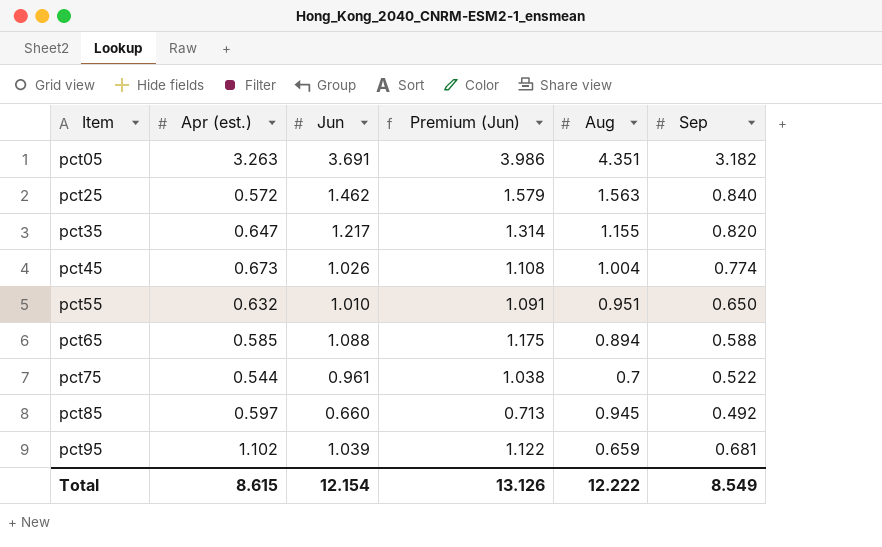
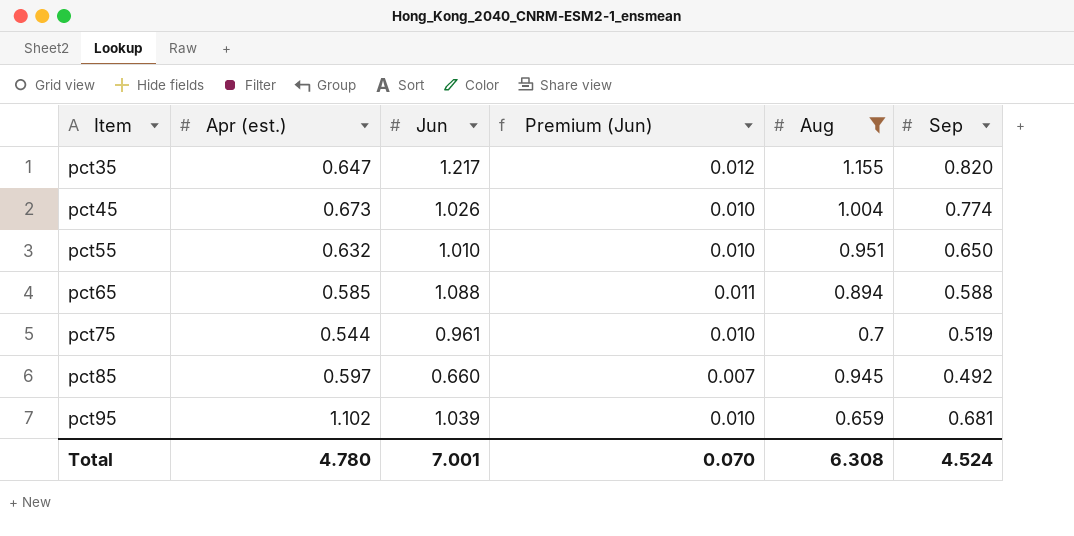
filter: none -> Aug <= 1.155
column Premium (Jun) | formula: [Jun] * 1.08 -> [Jun] * 0.01
pct75 | Sep: 0.522 -> 0.519
Total | Apr (est.): 8.615 -> 4.780
Total | Jun: 12.154 -> 7.001
Total | Premium (Jun): 13.126 -> 0.070
Total | Aug: 12.222 -> 6.308
Total | Sep: 8.549 -> 4.524

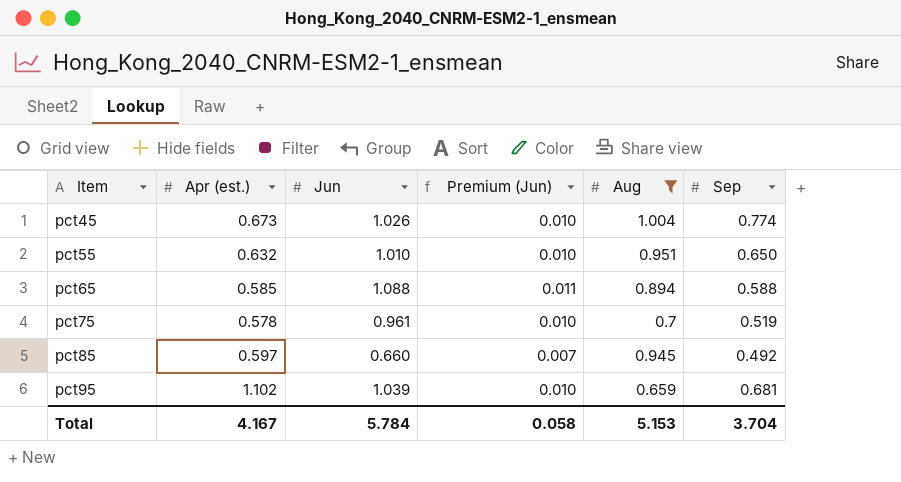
row pct35: 0.647 | 1.217 | 0.012 | 1.155 | 0.820 -> none
pct75 | Apr (est.): 0.544 -> 0.578
Total | Apr (est.): 4.780 -> 4.167
Total | Jun: 7.001 -> 5.784
Total | Premium (Jun): 0.070 -> 0.058
Total | Aug: 6.308 -> 5.153
Total | Sep: 4.524 -> 3.704

